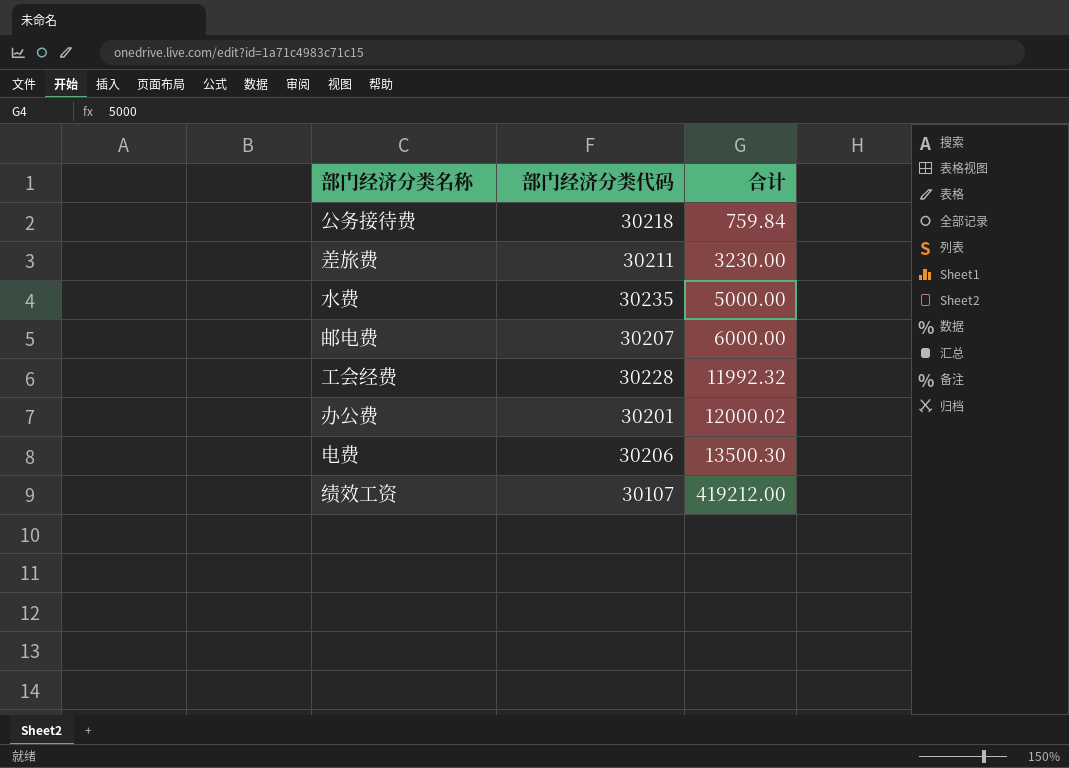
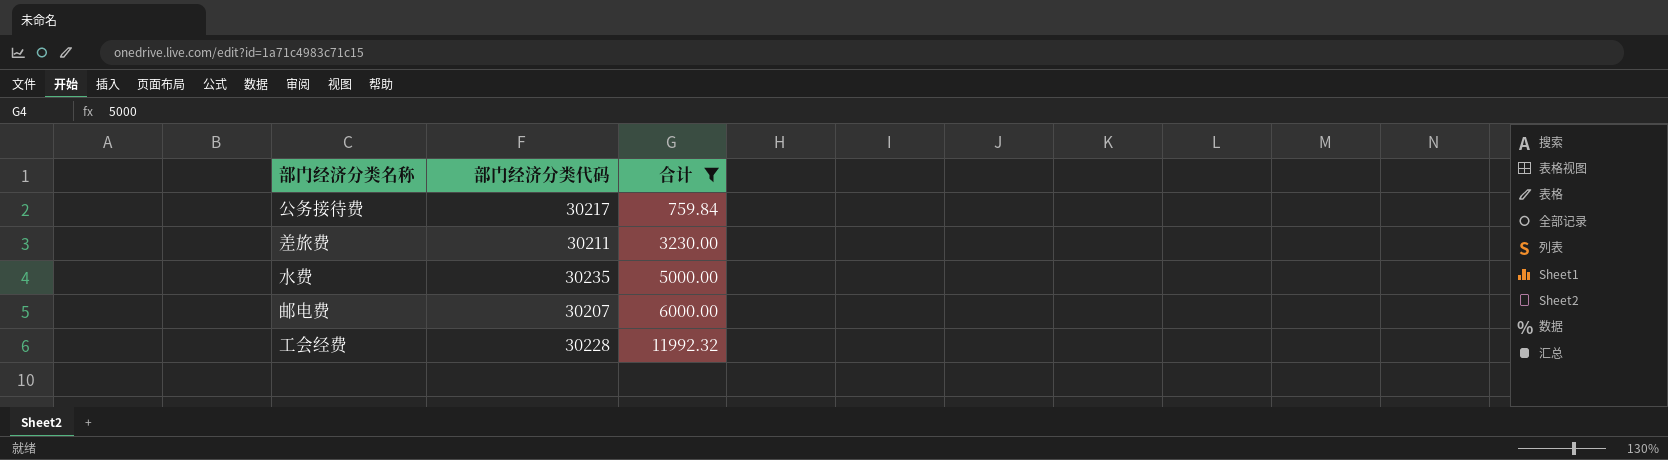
filter: none -> 合计 <= 11992.32
公务接待费 | 部门经济分类代码: 30218 -> 30217

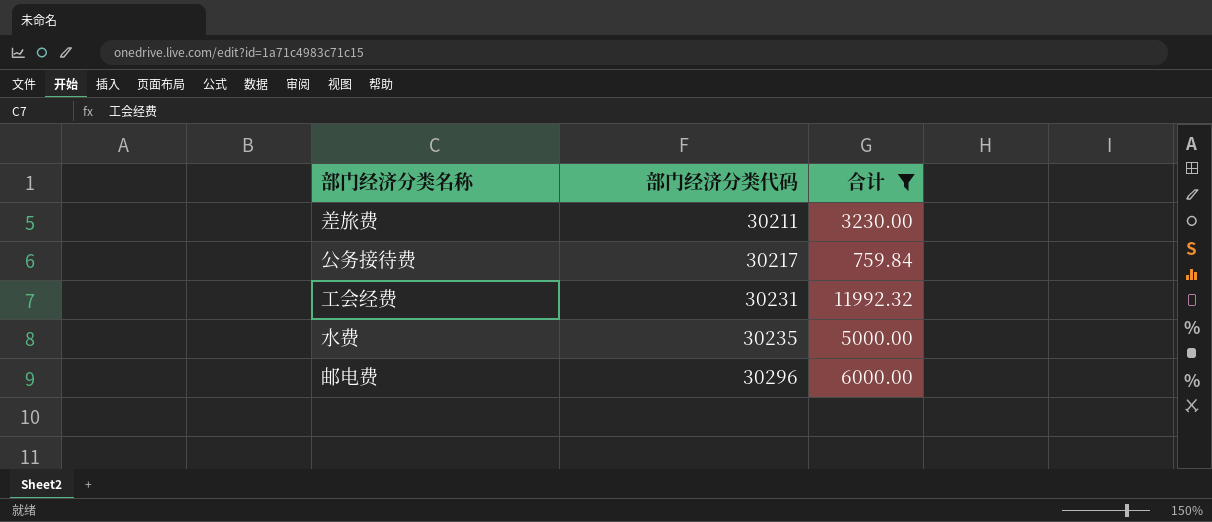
row order: 合计 ascending -> 部门经济分类代码 ascending
工会经费 | 部门经济分类代码: 30228 -> 30231
邮电费 | 部门经济分类代码: 30207 -> 30296

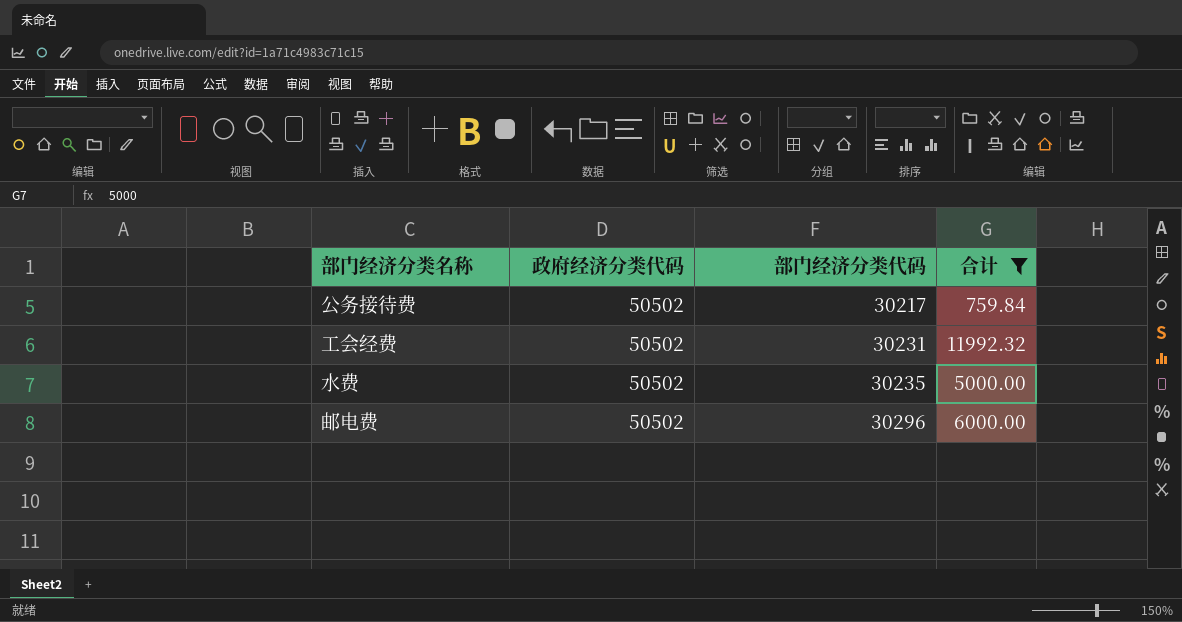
column 政府经济分类代码 | position: none -> 2
row 差旅费: 30211 | 3230.00 -> none

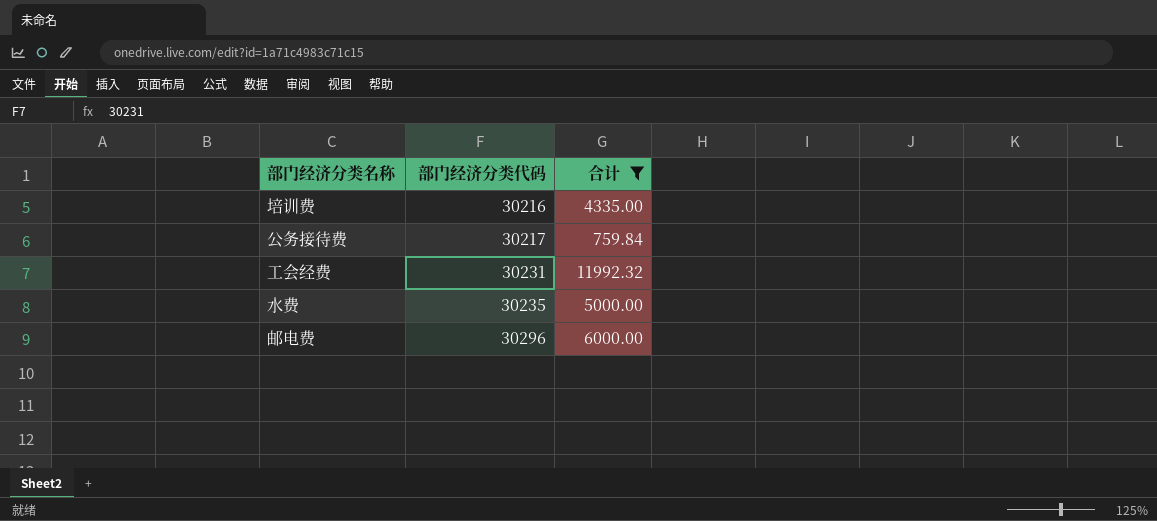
column 政府经济分类代码 | position: 2 -> none
row 培训费: none -> 30216 | 4335.00

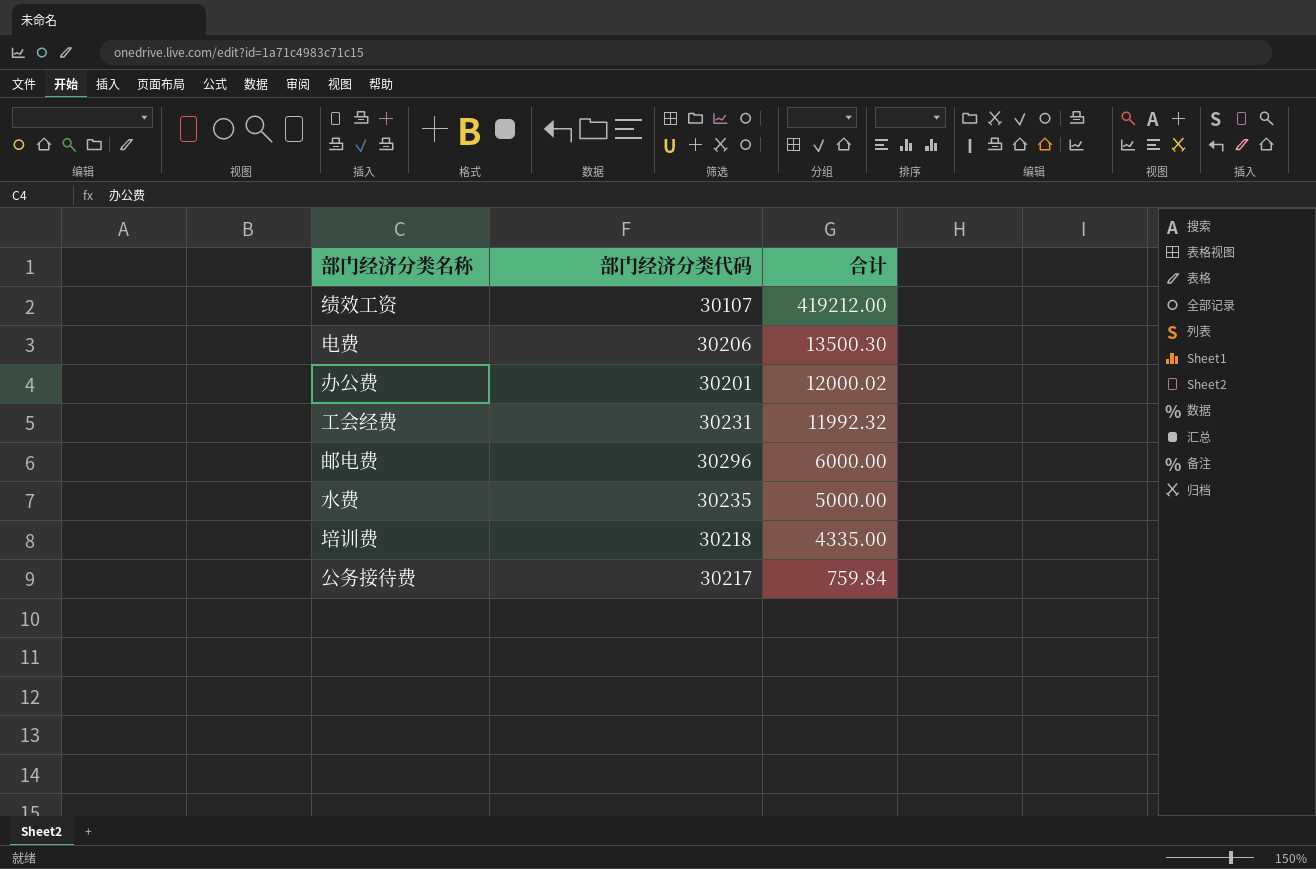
filter: 合计 <= 11992.32 -> none
row order: 部门经济分类代码 ascending -> 合计 descending
培训费 | 部门经济分类代码: 30216 -> 30218

